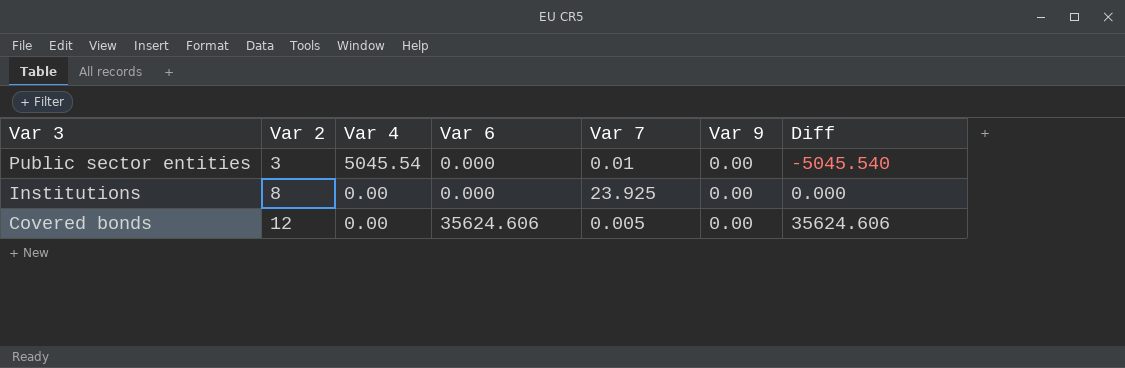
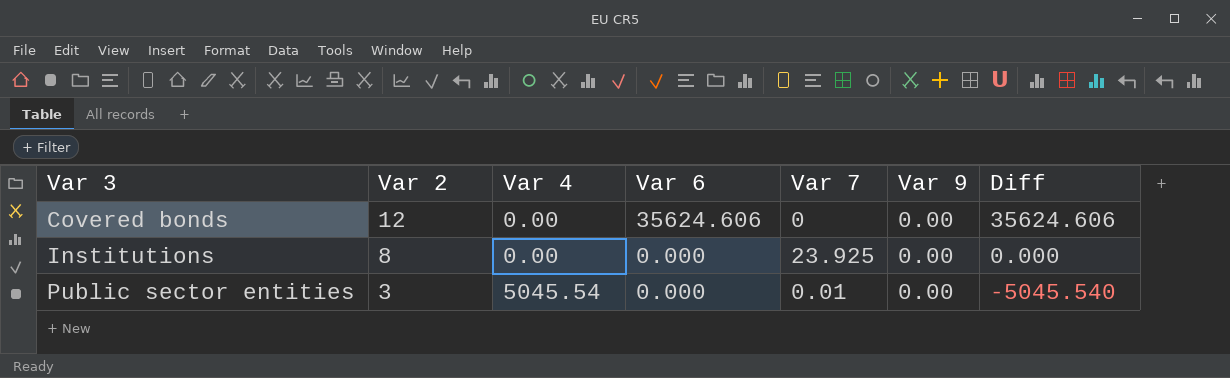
row order: Var 3 descending -> Var 3 ascending
Covered bonds | Var 7: 0.005 -> 0

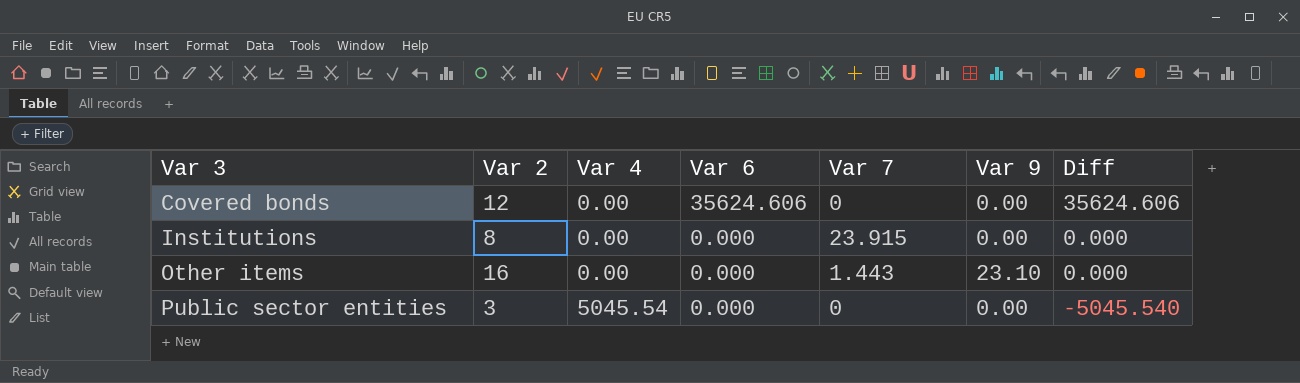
Institutions | Var 7: 23.925 -> 23.915
row Other items: none -> 16 | 0.00 | 0.000 | 1.443 | 23.10 | 0.000
Public sector entities | Var 7: 0.01 -> 0

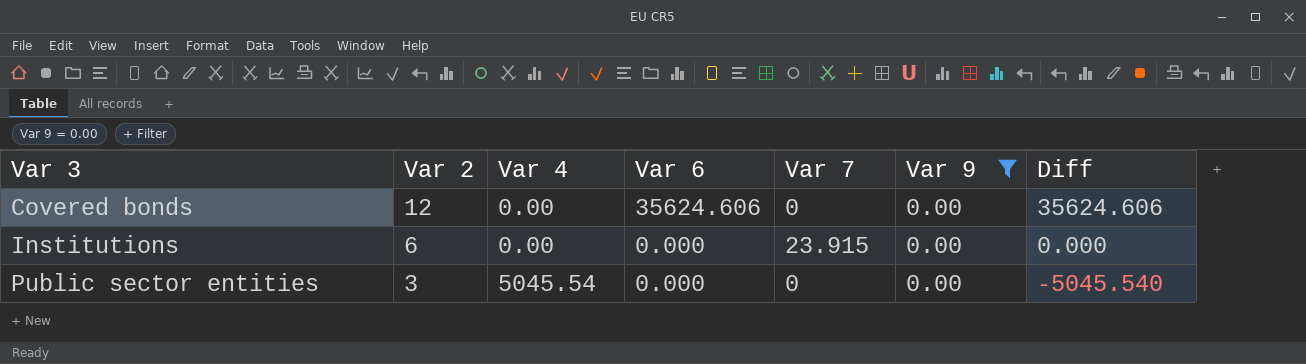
filter: none -> Var 9 = 0.00
Institutions | Var 2: 8 -> 6

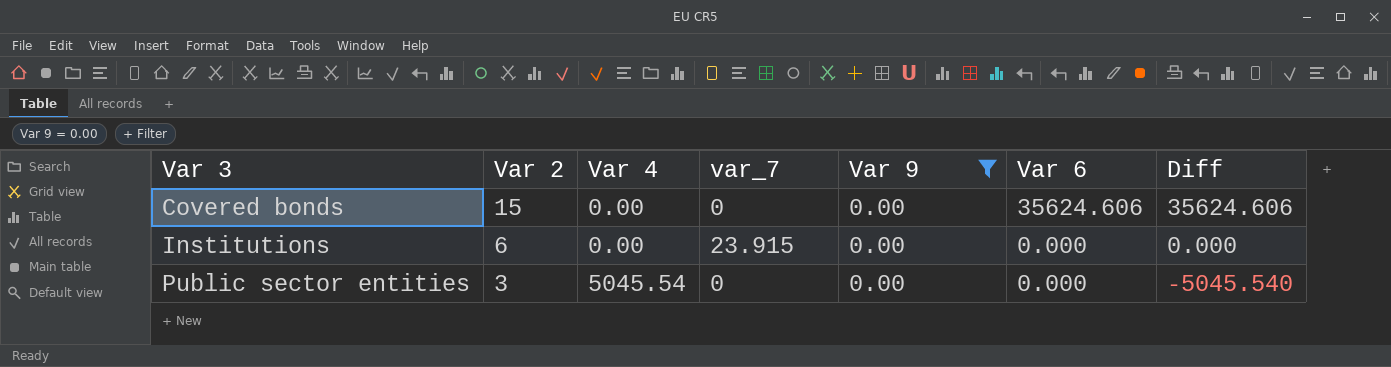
column name: Var 7 -> var_7
column Var 6 | position: 4 -> 6
Covered bonds | Var 2: 12 -> 15

